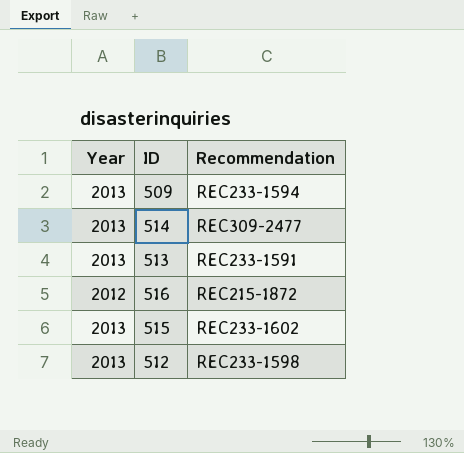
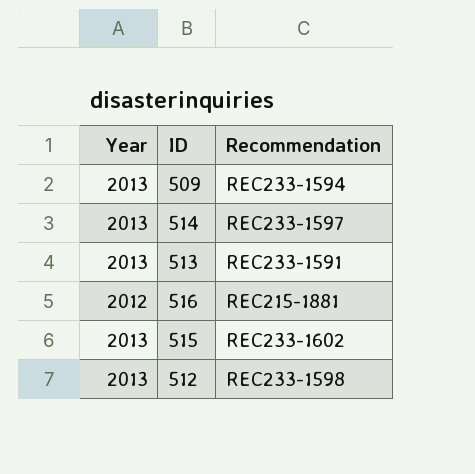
514 | Recommendation: REC309-2477 -> REC233-1597
516 | Recommendation: REC215-1872 -> REC215-1881

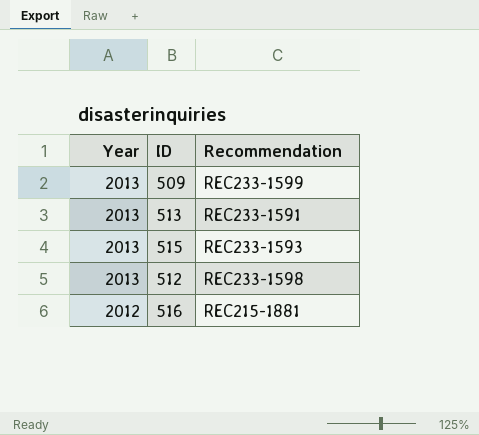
row order: none -> Year descending
row 514: 2013 | REC233-1597 -> none
509 | Recommendation: REC233-1594 -> REC233-1599
515 | Recommendation: REC233-1602 -> REC233-1593

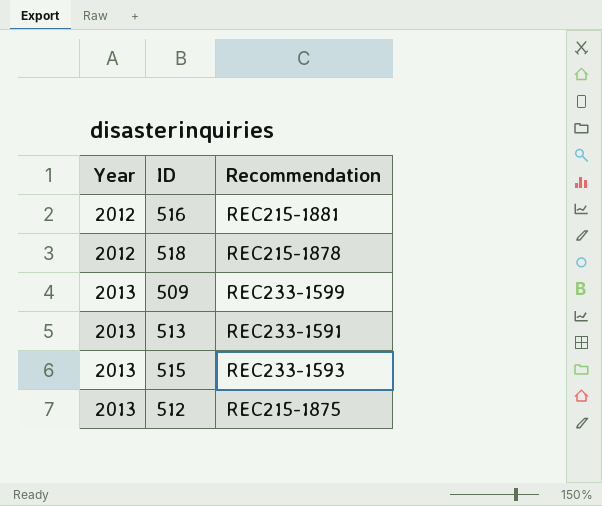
row order: Year descending -> Year ascending
row 518: none -> 2012 | REC215-1878
512 | Recommendation: REC233-1598 -> REC215-1875

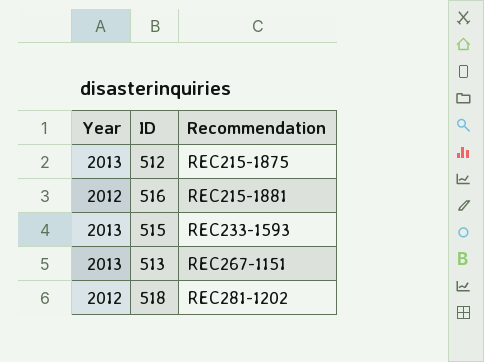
row order: Year ascending -> Recommendation ascending
row 509: 2013 | REC233-1599 -> none
513 | Recommendation: REC233-1591 -> REC267-1151
518 | Recommendation: REC215-1878 -> REC281-1202

